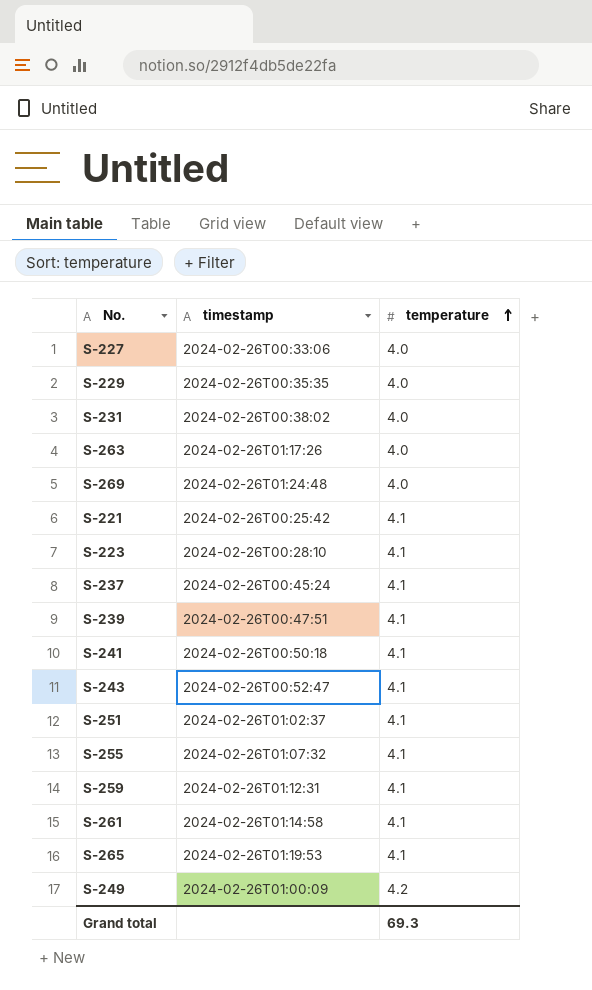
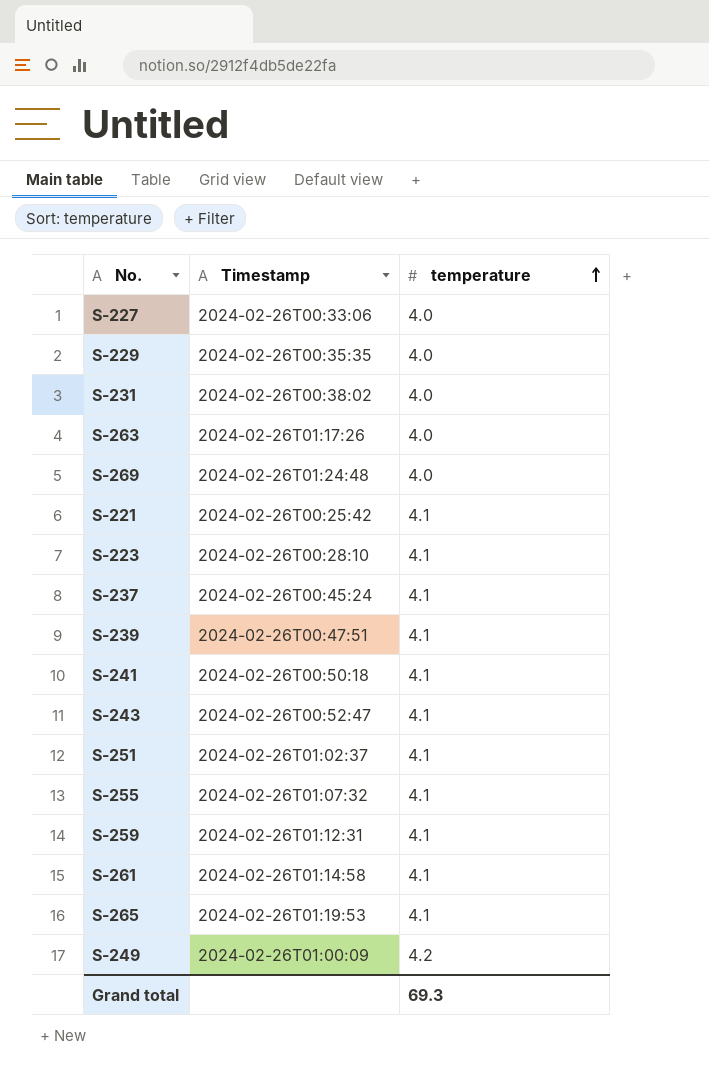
column name: timestamp -> Timestamp

